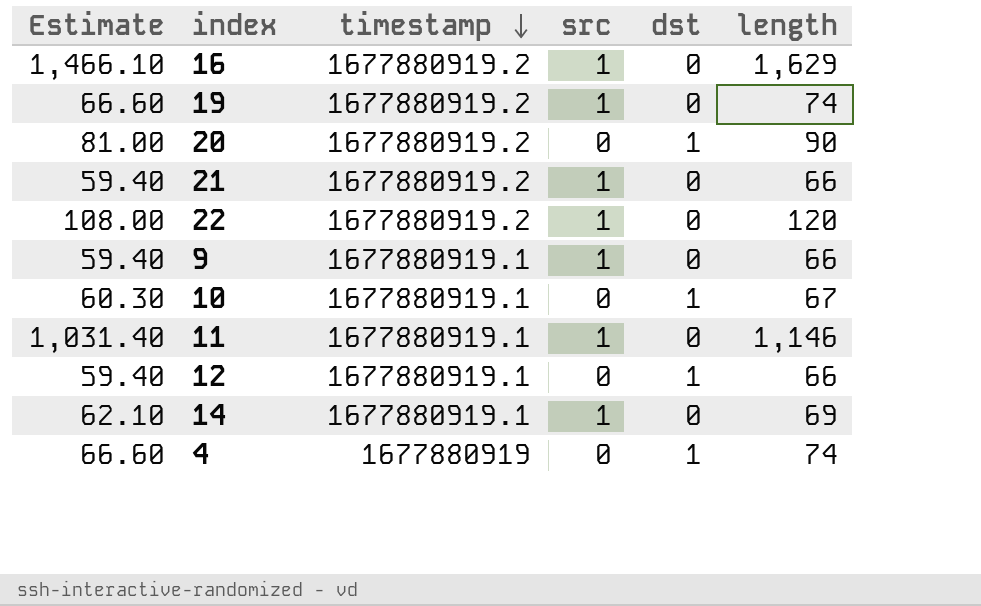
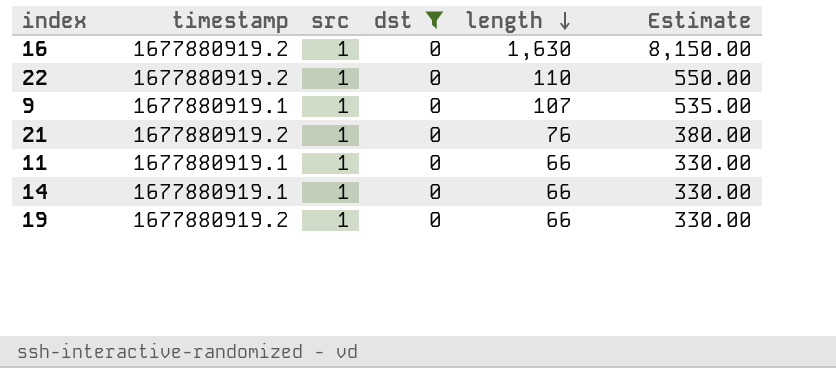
filter: none -> dst = 0
row order: timestamp descending -> length descending
column Estimate | formula: [length] * 0.9 -> [length] * 5
column Estimate | position: 1 -> 6
16 | length: 1,629 -> 1,630
22 | length: 120 -> 110
9 | length: 66 -> 107
21 | length: 66 -> 76
11 | length: 1,146 -> 66
14 | length: 69 -> 66
19 | length: 74 -> 66

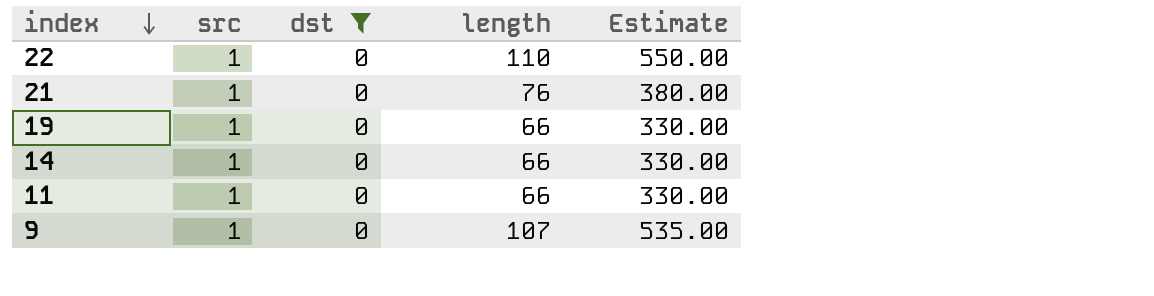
row order: length descending -> index descending
column timestamp | position: 2 -> none
row 16: 1677880919.2 | 1 | 0 | 1,630 | 8,150.00 -> none

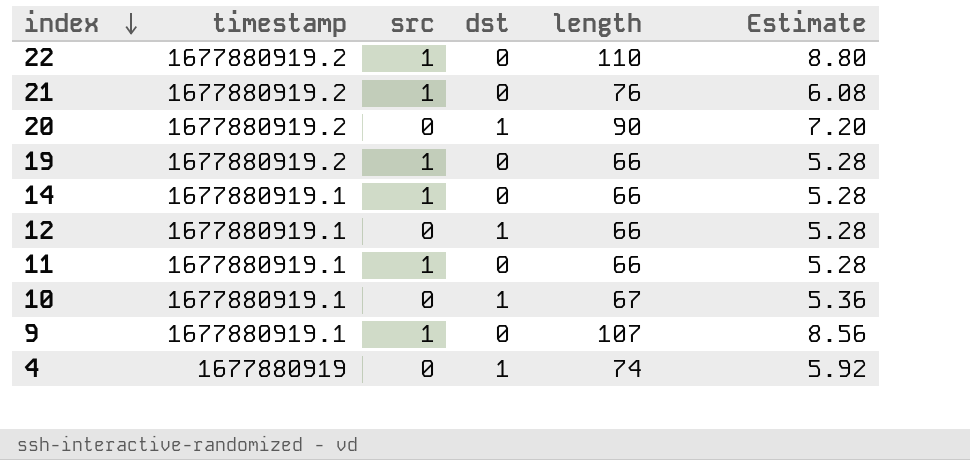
filter: dst = 0 -> none
column timestamp | position: none -> 2
column Estimate | formula: [length] * 5 -> [length] * 0.08

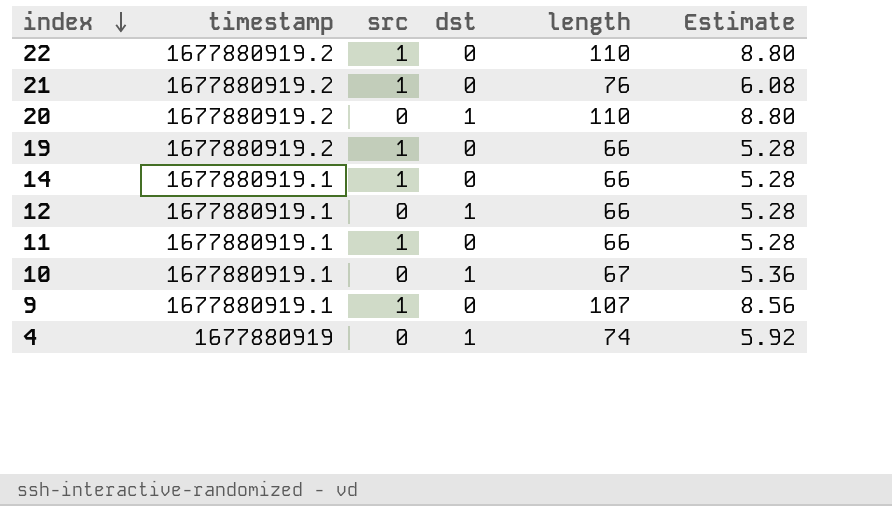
20 | length: 90 -> 110
20 | Estimate: 7.20 -> 8.80

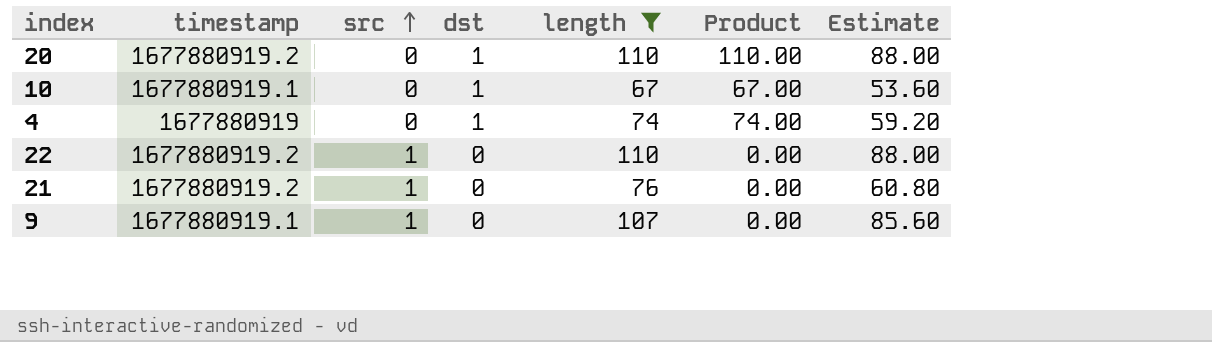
filter: none -> length != 66
row order: index descending -> src ascending
column Product | formula: none -> [dst] * [length]
column Estimate | formula: [length] * 0.08 -> [length] * 0.8

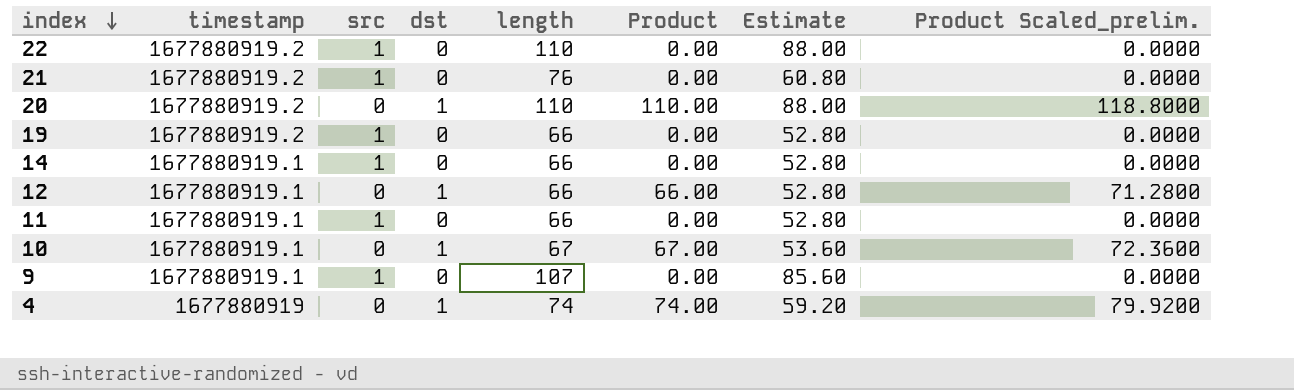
filter: length != 66 -> none
row order: src ascending -> index descending
column Product Scaled_prelim. | formula: none -> [Product] * 1.08

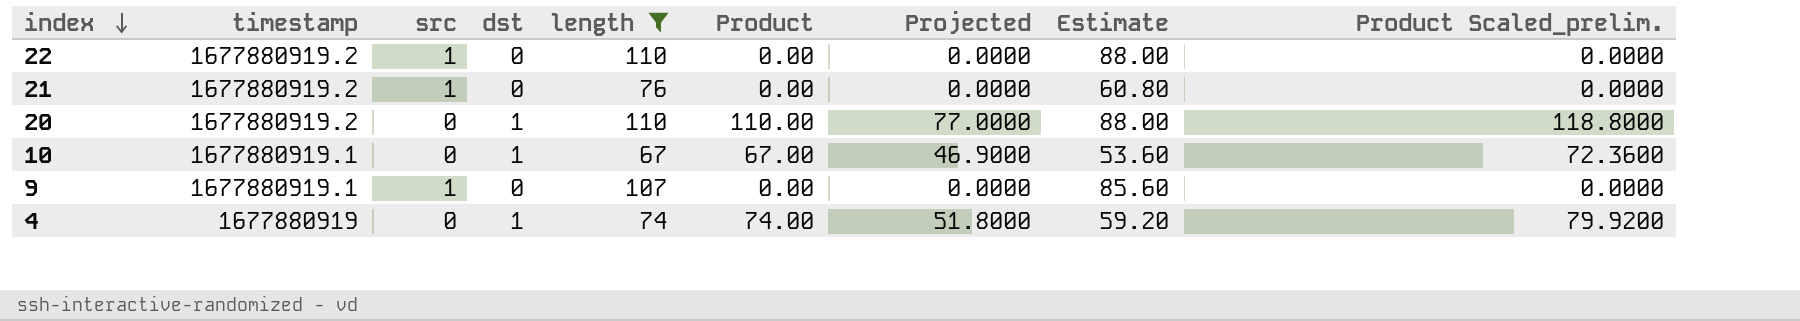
filter: none -> length != 66
column Projected | formula: none -> [Product] * 0.7

